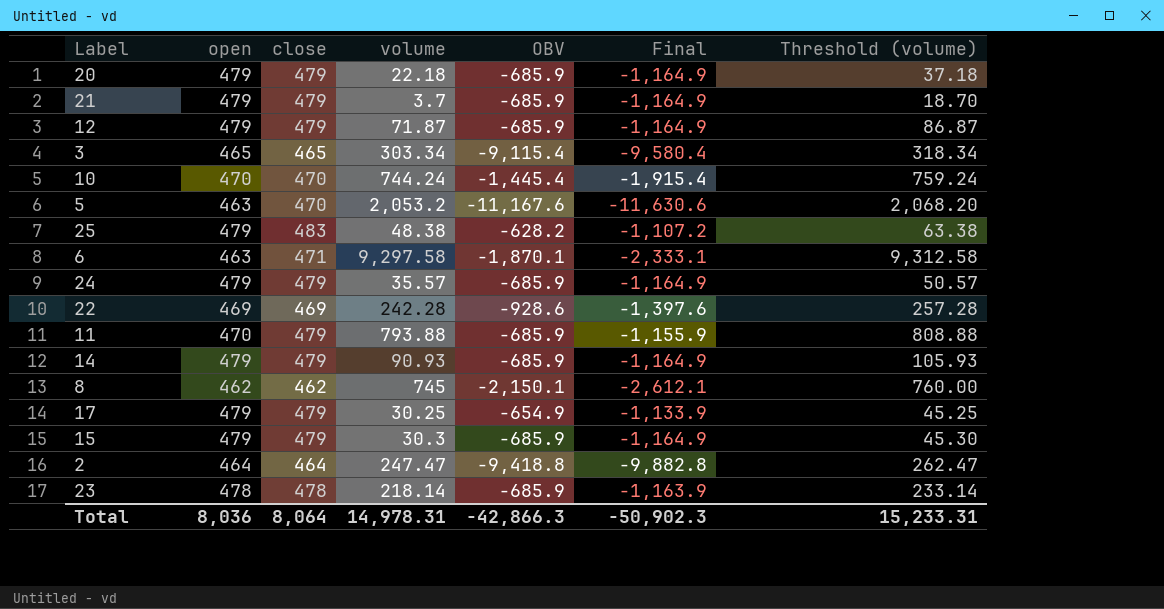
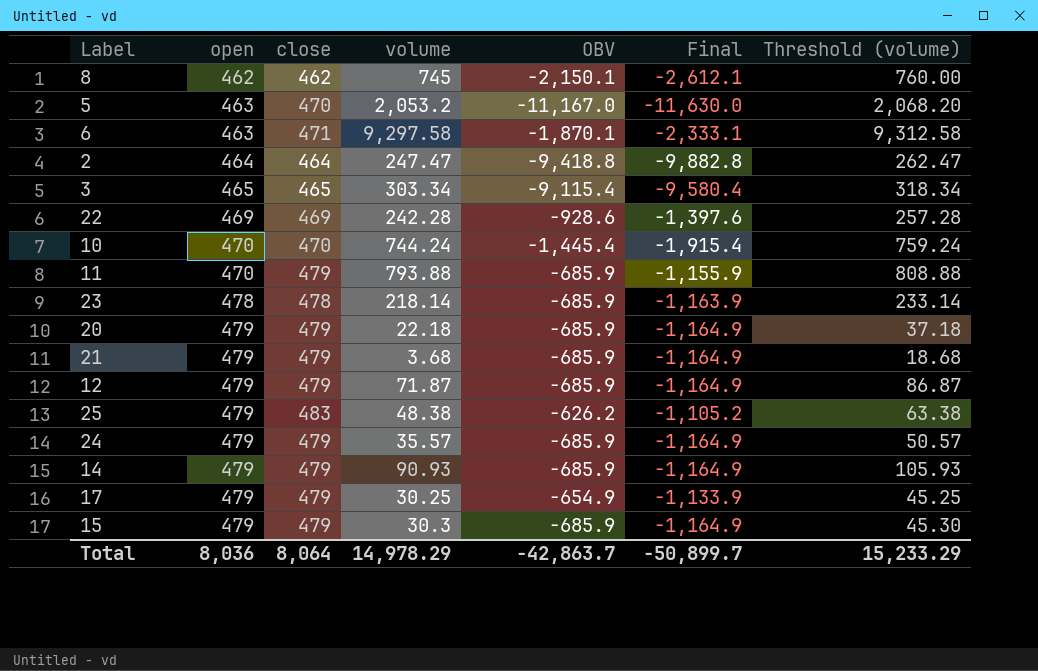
row order: none -> open ascending
5 | OBV: -11,167.6 -> -11,167.0
5 | Final: -11,630.6 -> -11,630.0
21 | volume: 3.7 -> 3.68
21 | Threshold (volume): 18.70 -> 18.68
25 | OBV: -628.2 -> -626.2
25 | Final: -1,107.2 -> -1,105.2
Total | volume: 14,978.31 -> 14,978.29
Total | OBV: -42,866.3 -> -42,863.7
Total | Final: -50,902.3 -> -50,899.7
Total | Threshold (volume): 15,233.31 -> 15,233.29

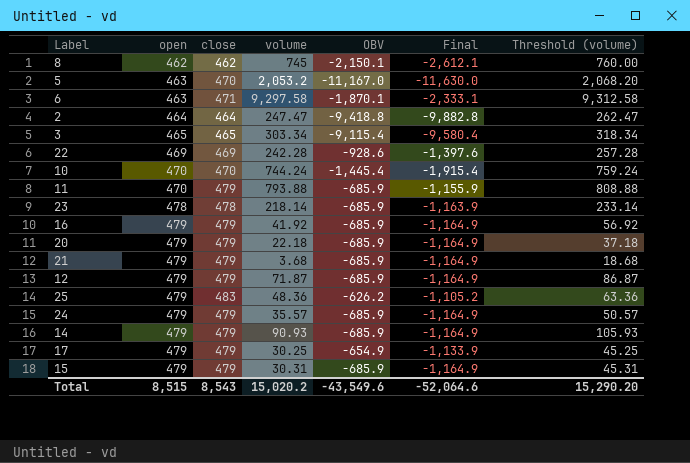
row 16: none -> 479 | 479 | 41.92 | -685.9 | -1,164.9 | 56.92
25 | volume: 48.38 -> 48.36
25 | Threshold (volume): 63.38 -> 63.36
15 | volume: 30.3 -> 30.31
15 | Threshold (volume): 45.30 -> 45.31
Total | open: 8,036 -> 8,515
Total | close: 8,064 -> 8,543
Total | volume: 14,978.29 -> 15,020.2
Total | OBV: -42,863.7 -> -43,549.6
Total | Final: -50,899.7 -> -52,064.6
Total | Threshold (volume): 15,233.29 -> 15,290.20

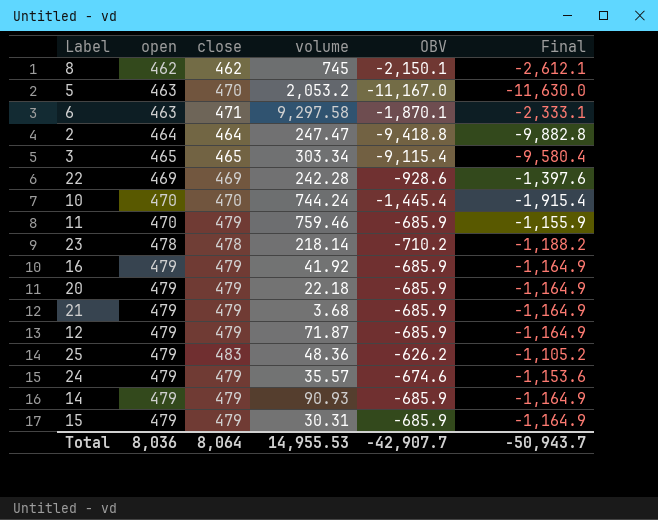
column Threshold (volume) | formula: [volume] + 15 -> none
row 17: 479 | 479 | 30.25 | -654.9 | -1,133.9 | 45.25 -> none
11 | volume: 793.88 -> 759.46
23 | OBV: -685.9 -> -710.2
23 | Final: -1,163.9 -> -1,188.2
24 | OBV: -685.9 -> -674.6
24 | Final: -1,164.9 -> -1,153.6
Total | open: 8,515 -> 8,036
Total | close: 8,543 -> 8,064
Total | volume: 15,020.2 -> 14,955.53
Total | OBV: -43,549.6 -> -42,907.7
Total | Final: -52,064.6 -> -50,943.7

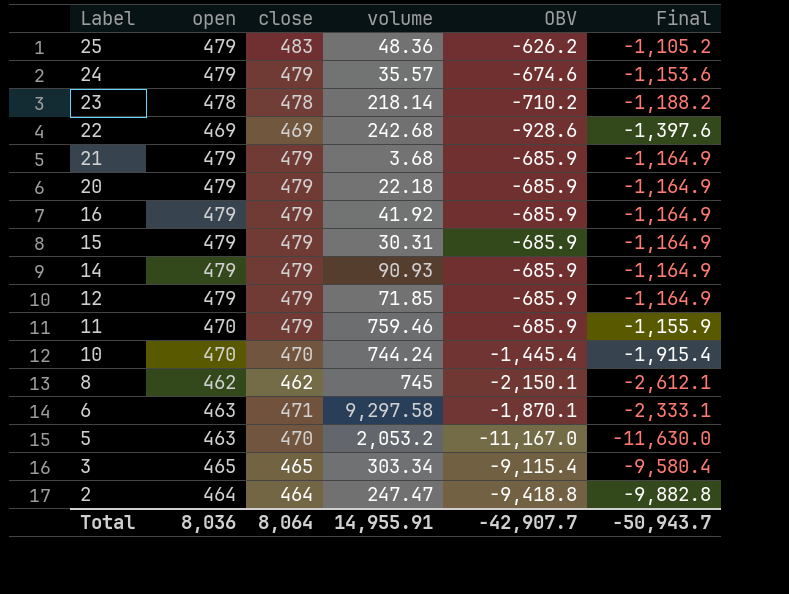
row order: open ascending -> Label descending
22 | volume: 242.28 -> 242.68
12 | volume: 71.87 -> 71.85
Total | volume: 14,955.53 -> 14,955.91

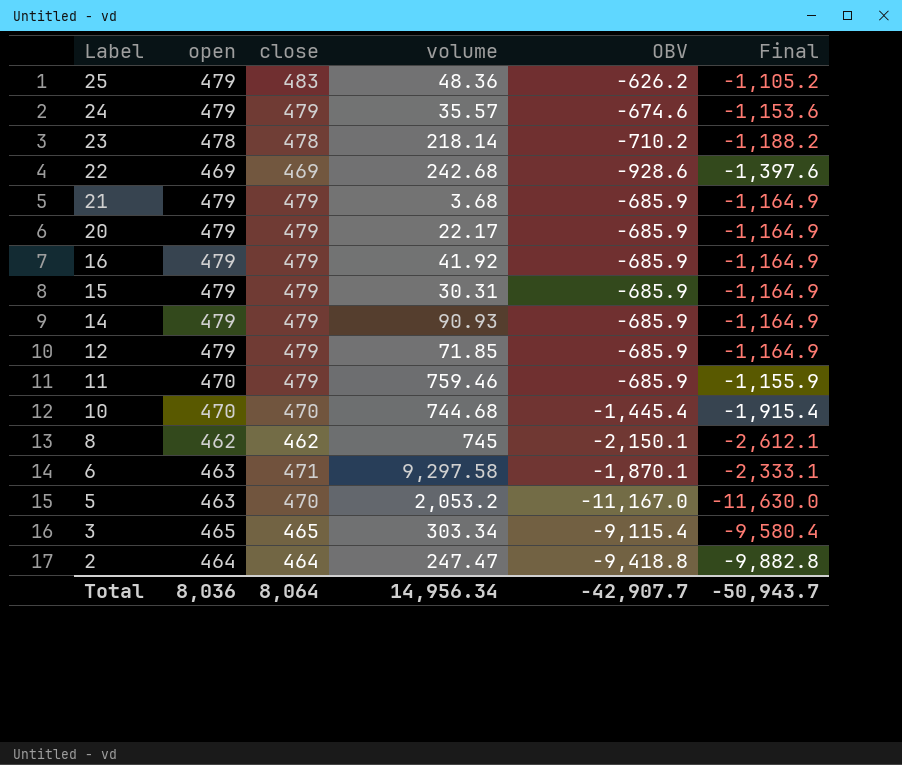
20 | volume: 22.18 -> 22.17
10 | volume: 744.24 -> 744.68
Total | volume: 14,955.91 -> 14,956.34

